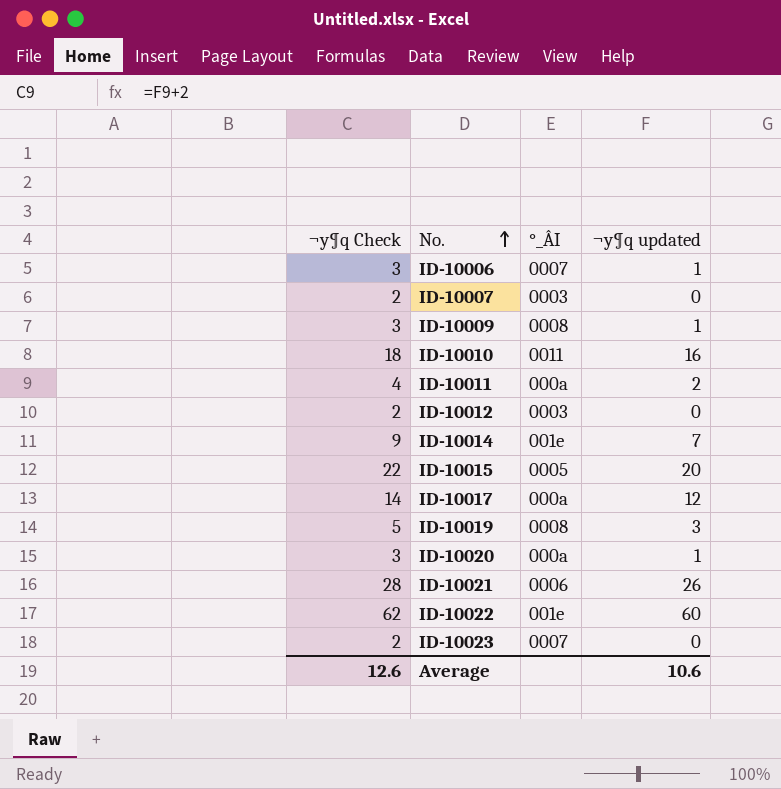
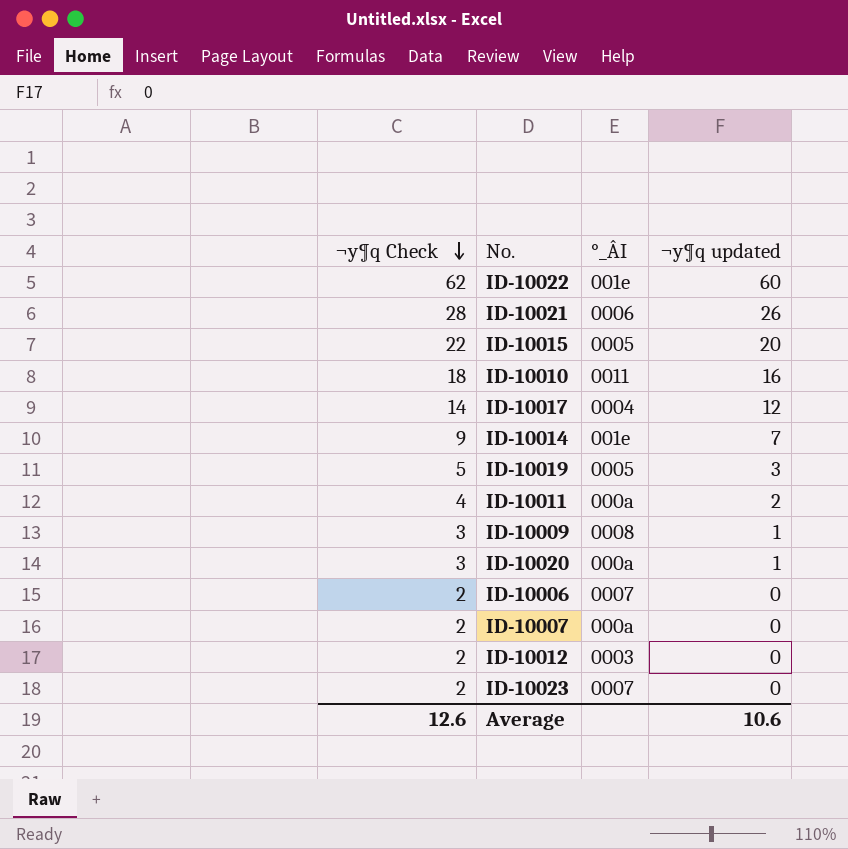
row order: No. ascending -> ¬y¶q Check descending
ID-10017 | °_ÂI: 000a -> 0004
ID-10019 | °_ÂI: 0008 -> 0005
ID-10006 | ¬y¶q Check: 3 -> 2
ID-10006 | ¬y¶q updated: 1 -> 0
ID-10007 | °_ÂI: 0003 -> 000a

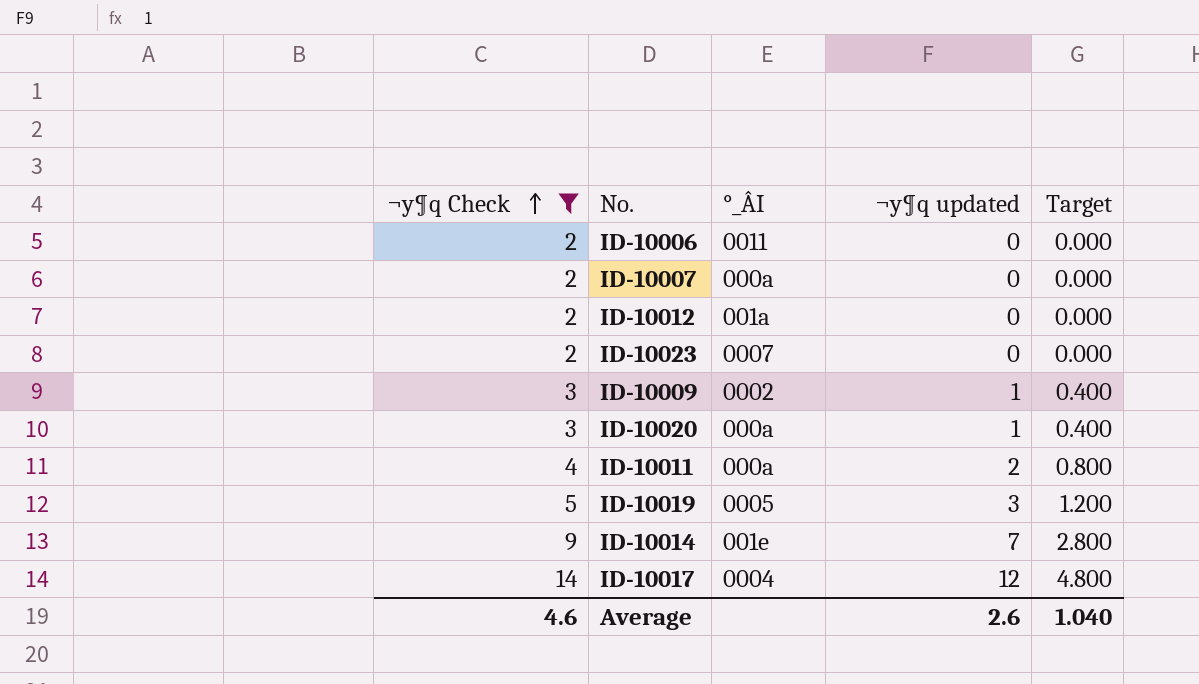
filter: none -> ¬y¶q Check <= 14
row order: ¬y¶q Check descending -> ¬y¶q Check ascending
column Target | formula: none -> [¬y¶q updated] * 0.4
ID-10006 | °_ÂI: 0007 -> 0011
ID-10012 | °_ÂI: 0003 -> 001a
ID-10009 | °_ÂI: 0008 -> 0002
Average | ¬y¶q Check: 12.6 -> 4.6
Average | ¬y¶q updated: 10.6 -> 2.6

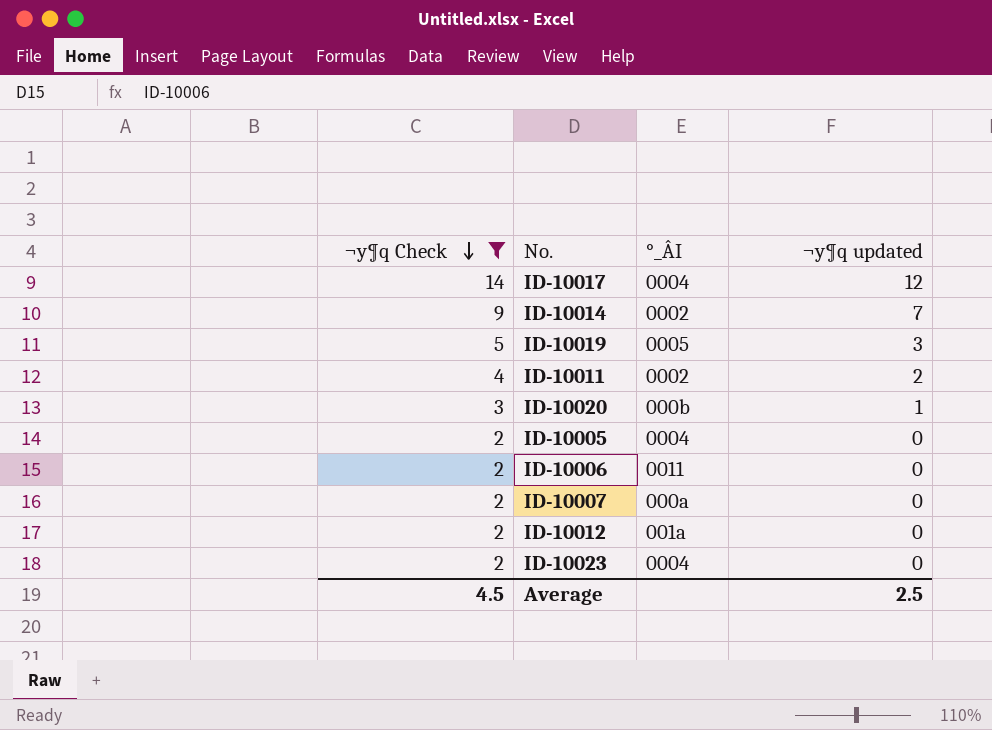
row order: ¬y¶q Check ascending -> ¬y¶q Check descending
column Target | formula: [¬y¶q updated] * 0.4 -> none
row ID-10009: 3 | 0002 | 1 | 0.400 -> none
ID-10014 | °_ÂI: 001e -> 0002
ID-10011 | °_ÂI: 000a -> 0002
ID-10020 | °_ÂI: 000a -> 000b
row ID-10005: none -> 2 | 0004 | 0
ID-10023 | °_ÂI: 0007 -> 0004
Average | ¬y¶q Check: 4.6 -> 4.5
Average | ¬y¶q updated: 2.6 -> 2.5

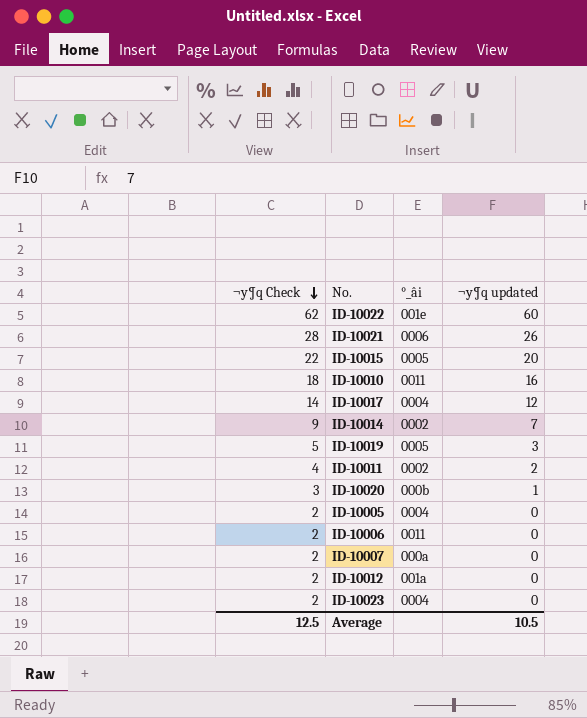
filter: ¬y¶q Check <= 14 -> none
column name: °_ÂI -> °_âi
Average | ¬y¶q Check: 4.5 -> 12.5
Average | ¬y¶q updated: 2.5 -> 10.5

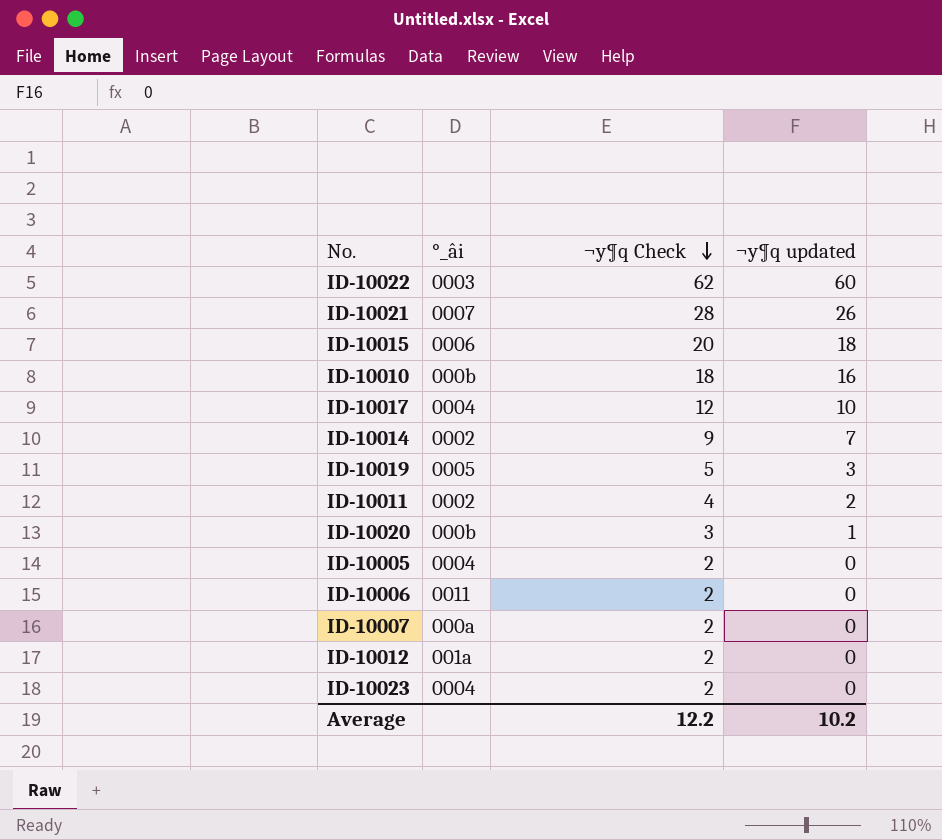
column ¬y¶q Check | position: 1 -> 3
ID-10022 | °_âi: 001e -> 0003
ID-10021 | °_âi: 0006 -> 0007
ID-10015 | °_âi: 0005 -> 0006
ID-10015 | ¬y¶q Check: 22 -> 20
ID-10015 | ¬y¶q updated: 20 -> 18
ID-10010 | °_âi: 0011 -> 000b
ID-10017 | ¬y¶q Check: 14 -> 12
ID-10017 | ¬y¶q updated: 12 -> 10
Average | ¬y¶q Check: 12.5 -> 12.2
Average | ¬y¶q updated: 10.5 -> 10.2

